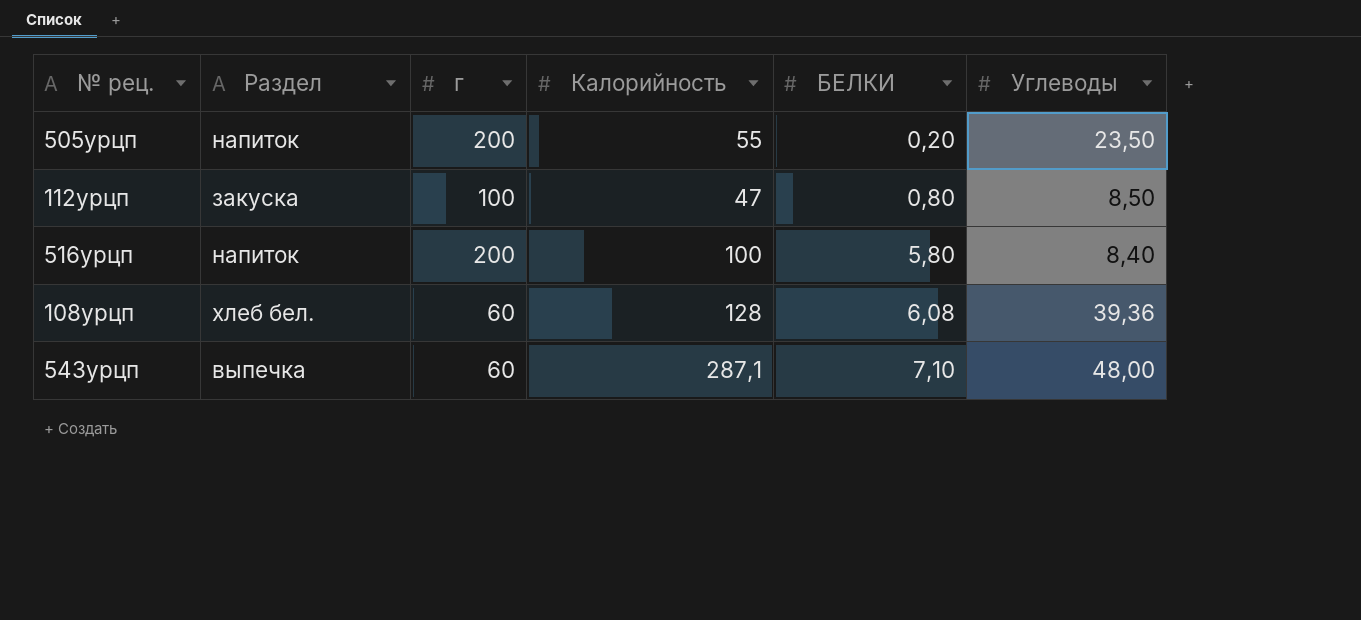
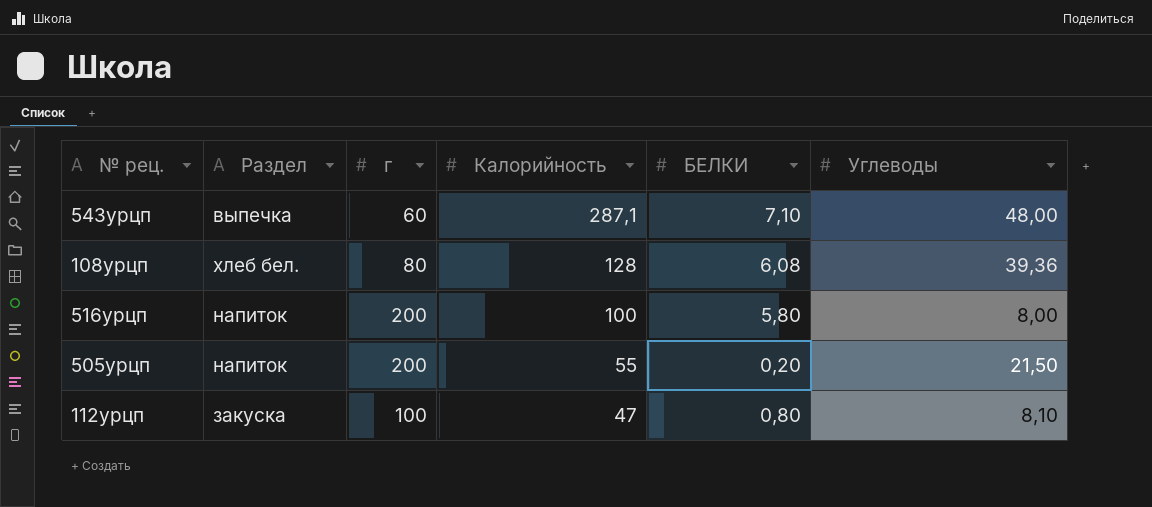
row order: БЕЛКИ ascending -> Калорийность descending
108урцп | г: 60 -> 80
516урцп | Углеводы: 8,40 -> 8,00
505урцп | Углеводы: 23,50 -> 21,50
112урцп | Углеводы: 8,50 -> 8,10

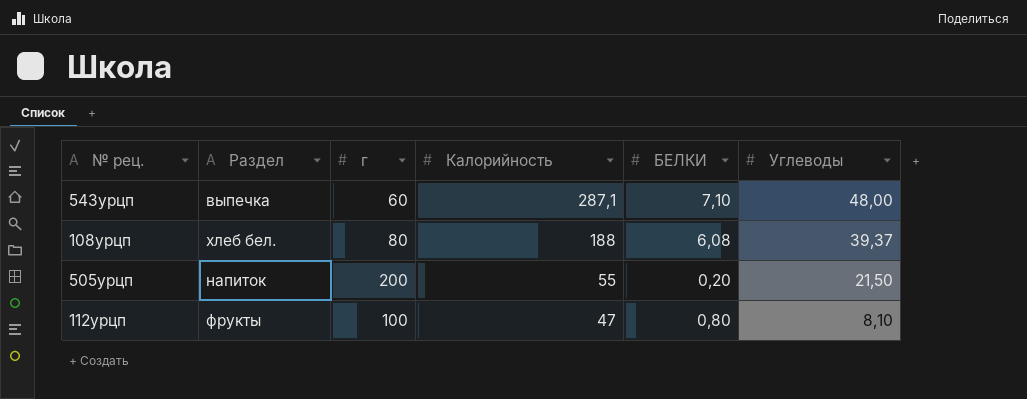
row 516урцп: напиток | 200 | 100 | 5,80 | 8,00 -> none
108урцп | Калорийность: 128 -> 188
108урцп | Углеводы: 39,36 -> 39,37
112урцп | Раздел: закуска -> фрукты

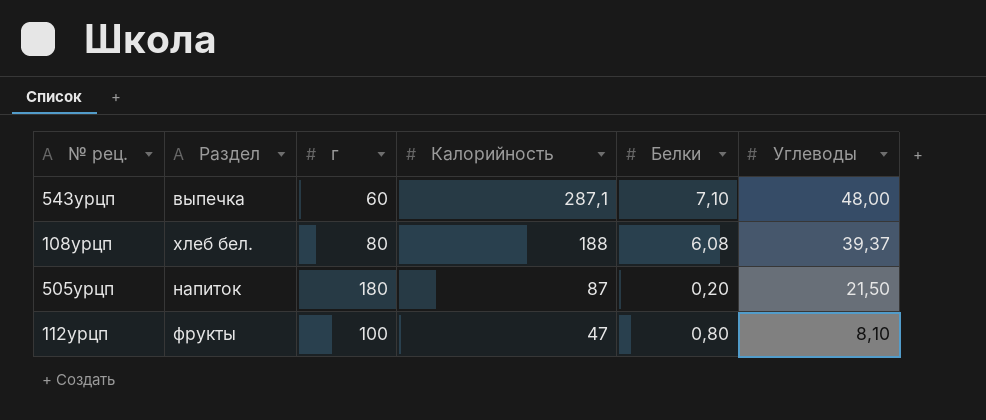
column name: БЕЛКИ -> Белки
505урцп | г: 200 -> 180
505урцп | Калорийность: 55 -> 87

